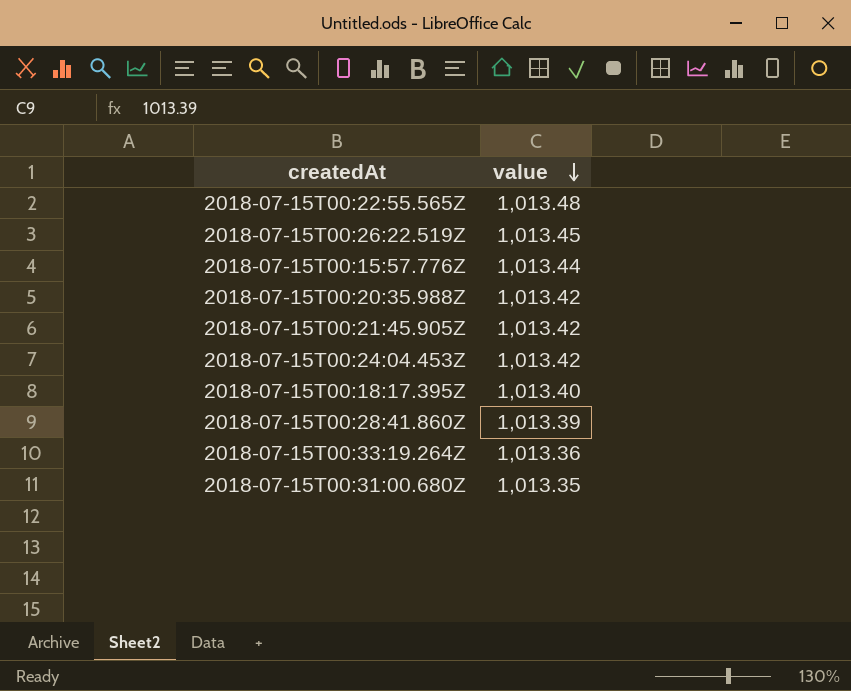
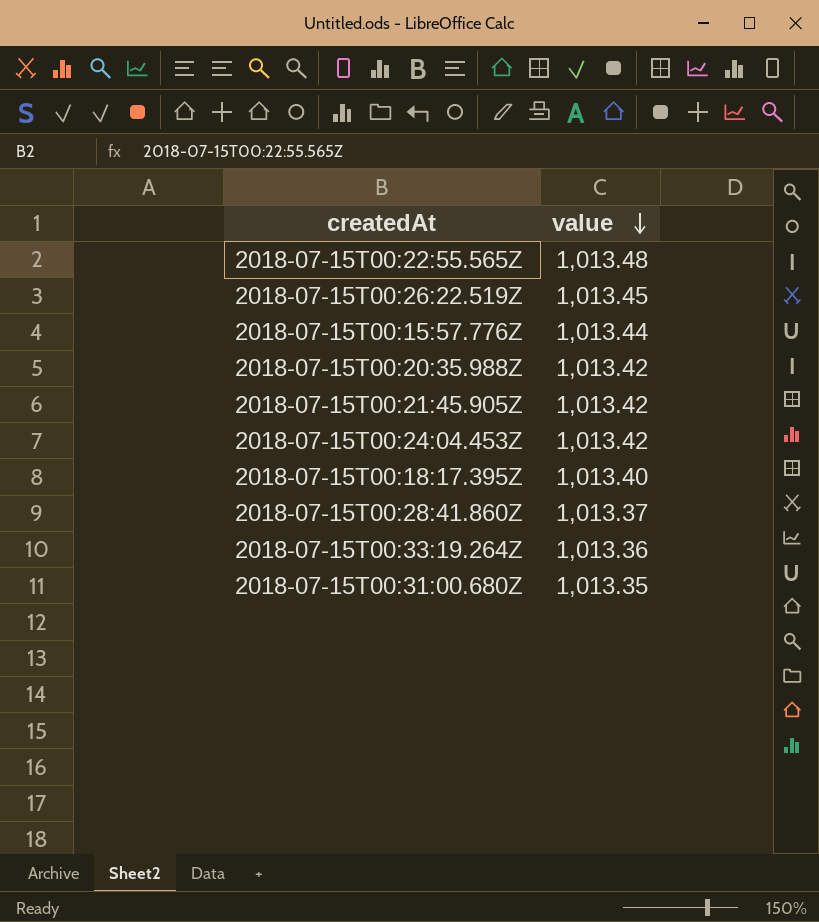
2018-07-15T00:28:41.860Z | value: 1,013.39 -> 1,013.37

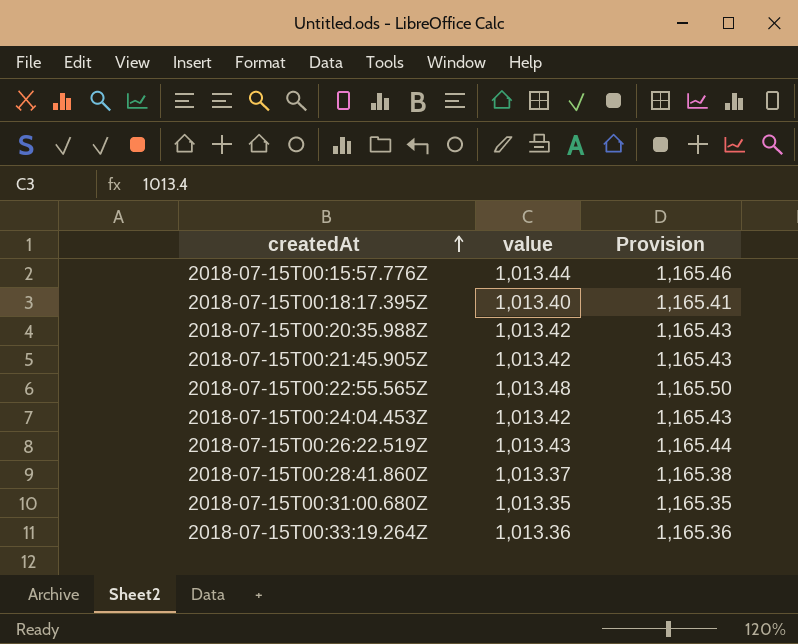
row order: value descending -> createdAt ascending
column Provision | formula: none -> [value] * 1.15
2018-07-15T00:26:22.519Z | value: 1,013.45 -> 1,013.43

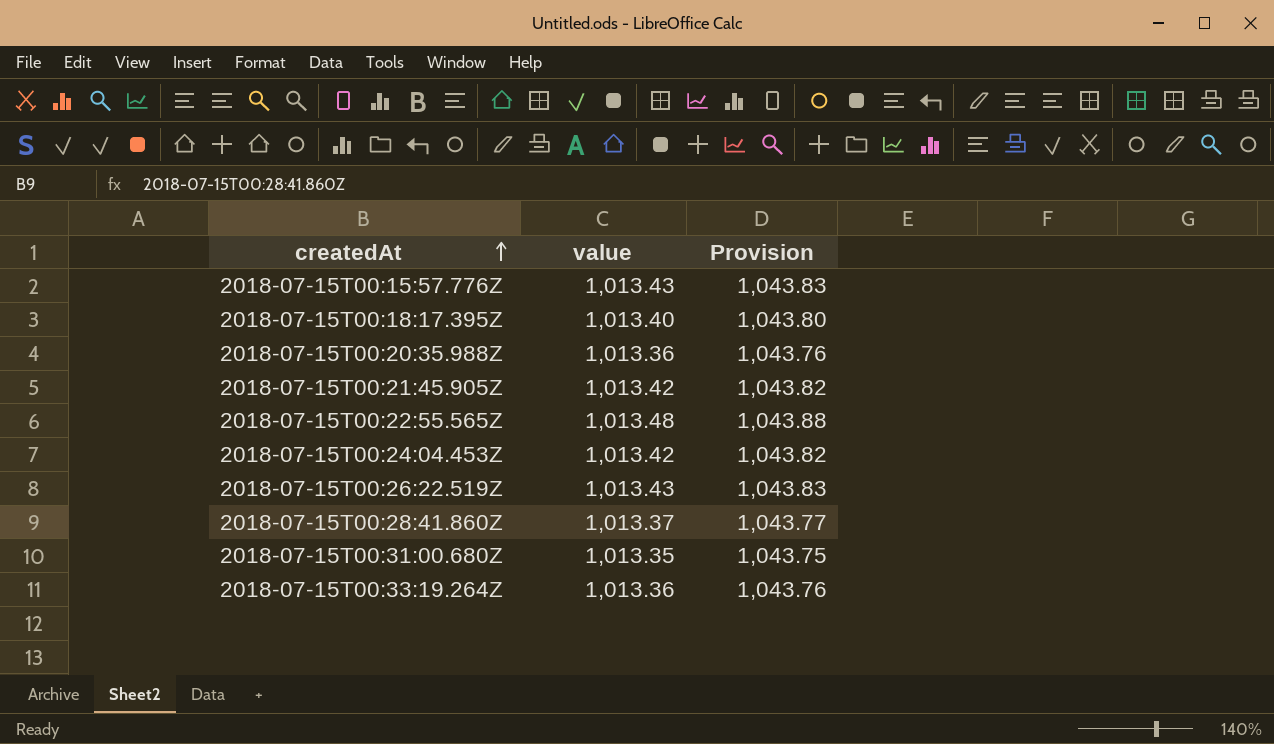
column Provision | formula: [value] * 1.15 -> [value] * 1.03
2018-07-15T00:15:57.776Z | value: 1,013.44 -> 1,013.43
2018-07-15T00:20:35.988Z | value: 1,013.42 -> 1,013.36

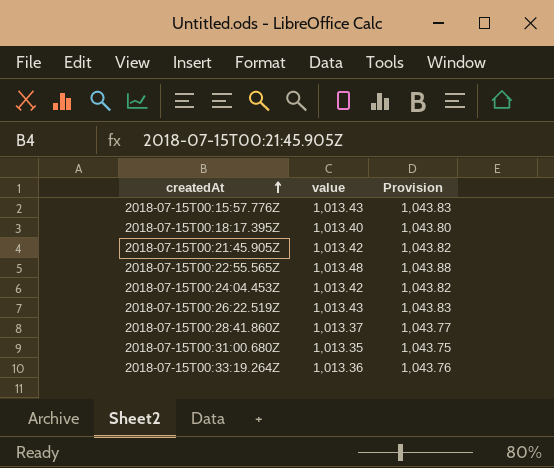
row 2018-07-15T00:20:35.988Z: 1,013.36 | 1,043.76 -> none

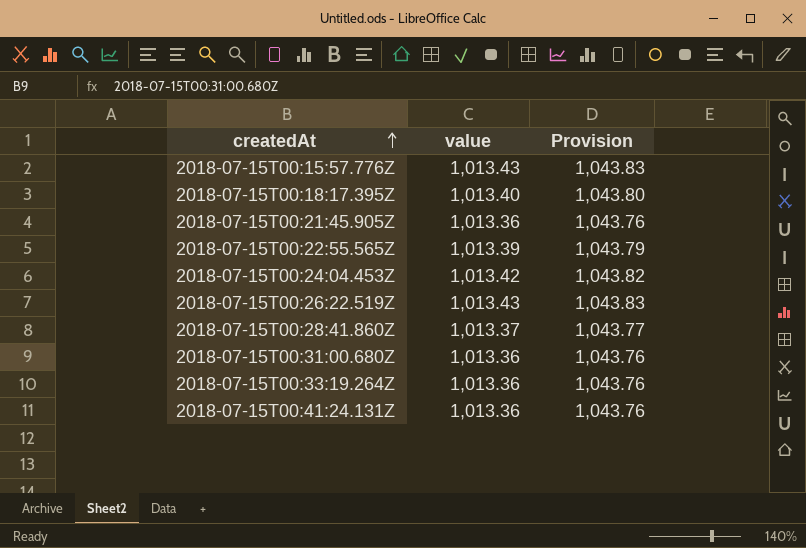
2018-07-15T00:21:45.905Z | value: 1,013.42 -> 1,013.36
2018-07-15T00:21:45.905Z | Provision: 1,043.82 -> 1,043.76
2018-07-15T00:22:55.565Z | value: 1,013.48 -> 1,013.39
2018-07-15T00:22:55.565Z | Provision: 1,043.88 -> 1,043.79
2018-07-15T00:31:00.680Z | value: 1,013.35 -> 1,013.36
2018-07-15T00:31:00.680Z | Provision: 1,043.75 -> 1,043.76
row 2018-07-15T00:41:24.131Z: none -> 1,013.36 | 1,043.76

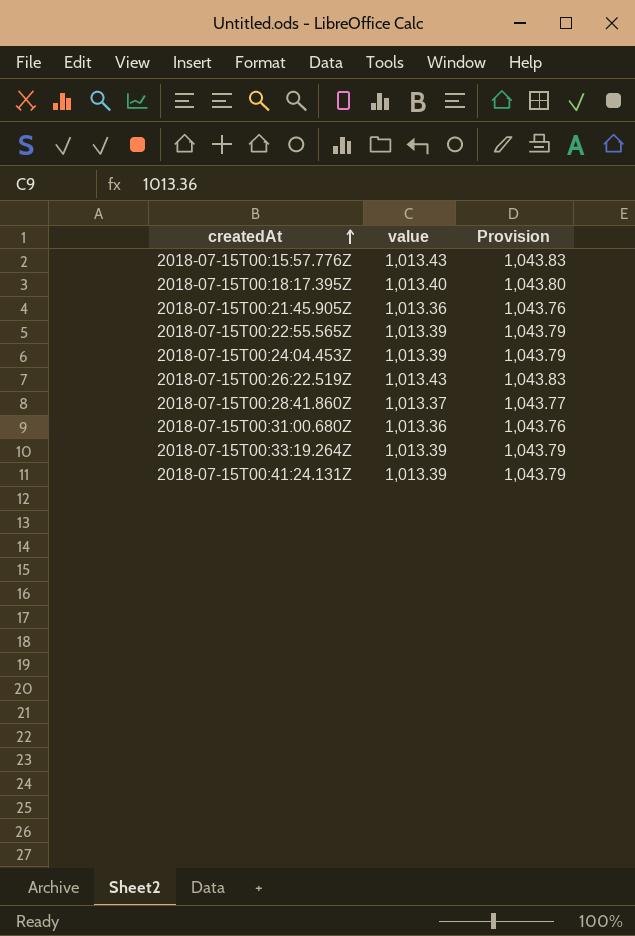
2018-07-15T00:24:04.453Z | value: 1,013.42 -> 1,013.39
2018-07-15T00:24:04.453Z | Provision: 1,043.82 -> 1,043.79
2018-07-15T00:33:19.264Z | value: 1,013.36 -> 1,013.39
2018-07-15T00:33:19.264Z | Provision: 1,043.76 -> 1,043.79
2018-07-15T00:41:24.131Z | value: 1,013.36 -> 1,013.39
2018-07-15T00:41:24.131Z | Provision: 1,043.76 -> 1,043.79

